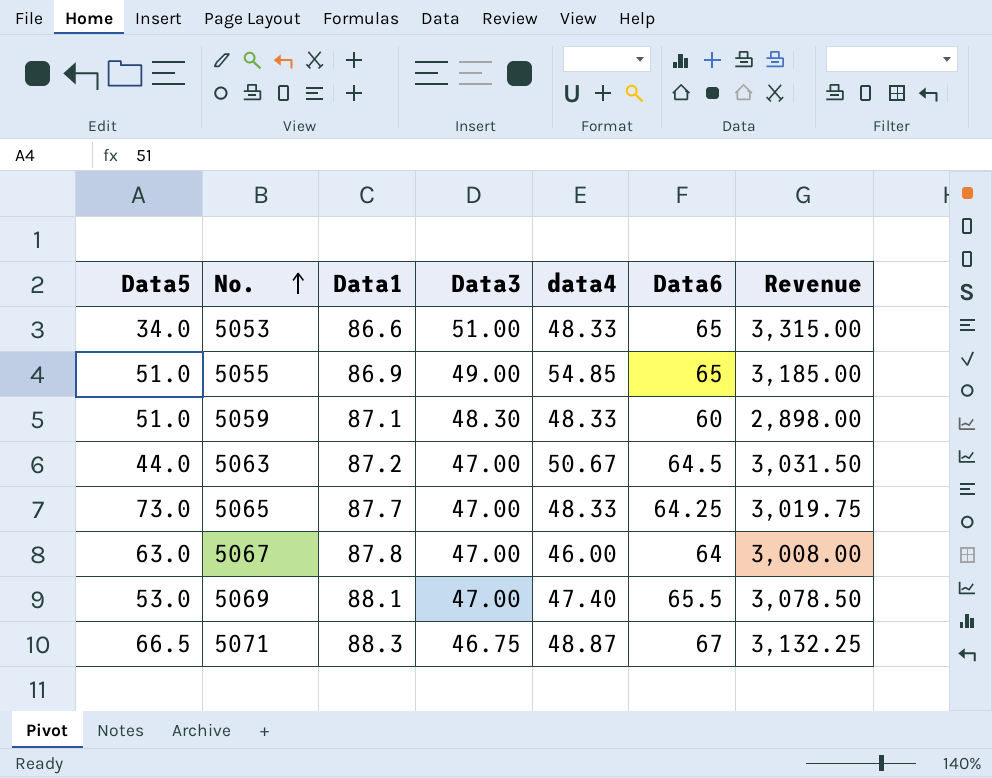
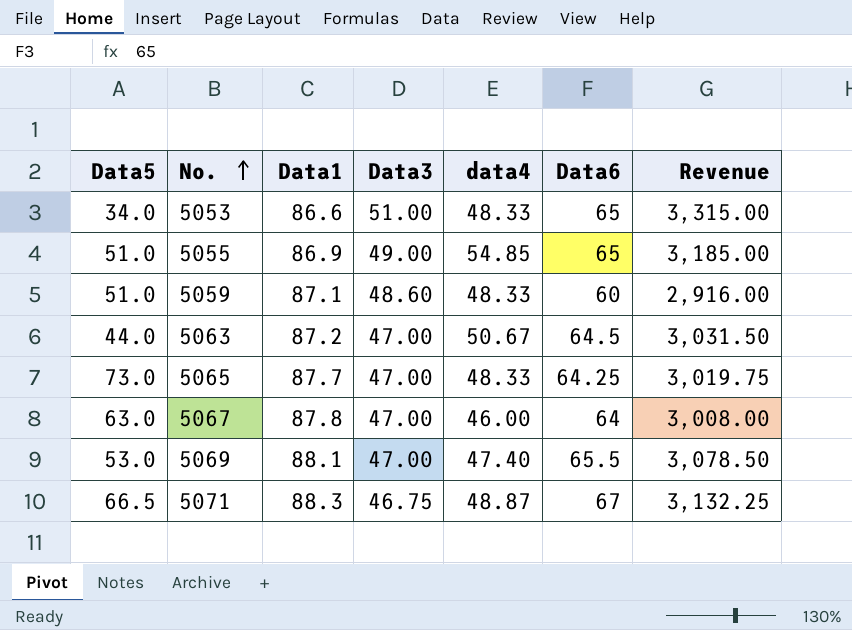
5059 | Data3: 48.30 -> 48.60
5059 | Revenue: 2,898.00 -> 2,916.00

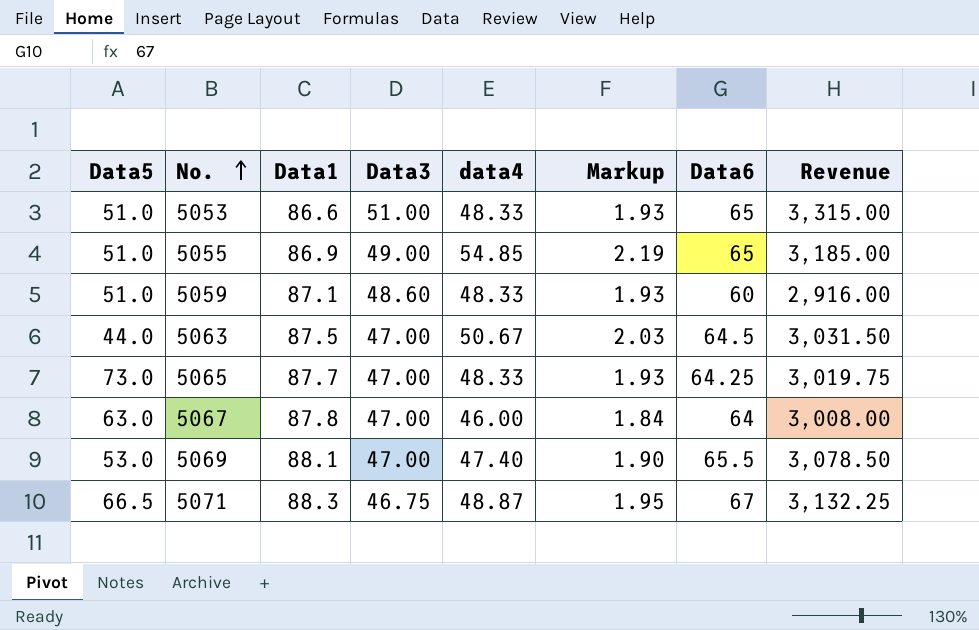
column Markup | formula: none -> [data4] * 0.04
5053 | Data5: 34.0 -> 51.0
5063 | Data1: 87.2 -> 87.5

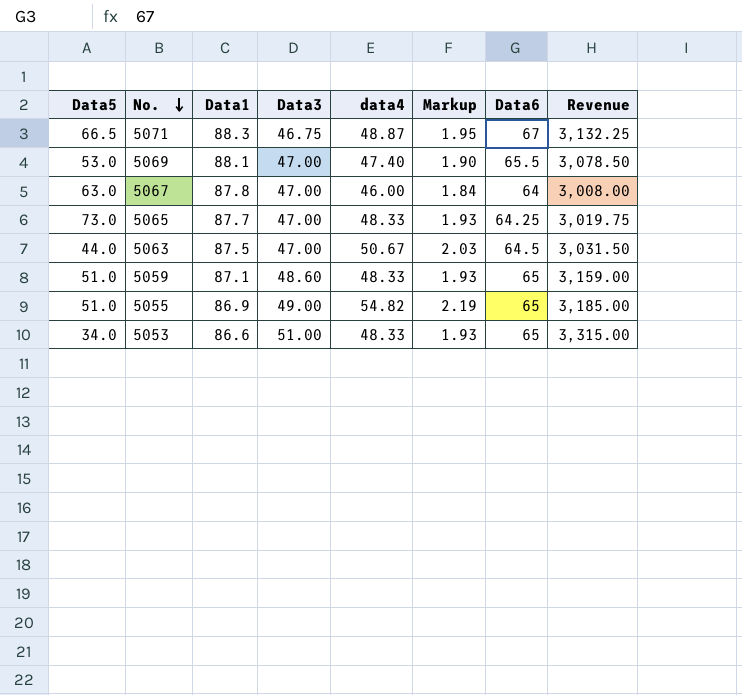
row order: No. ascending -> No. descending
5059 | Data6: 60 -> 65
5059 | Revenue: 2,916.00 -> 3,159.00
5055 | data4: 54.85 -> 54.82
5053 | Data5: 51.0 -> 34.0

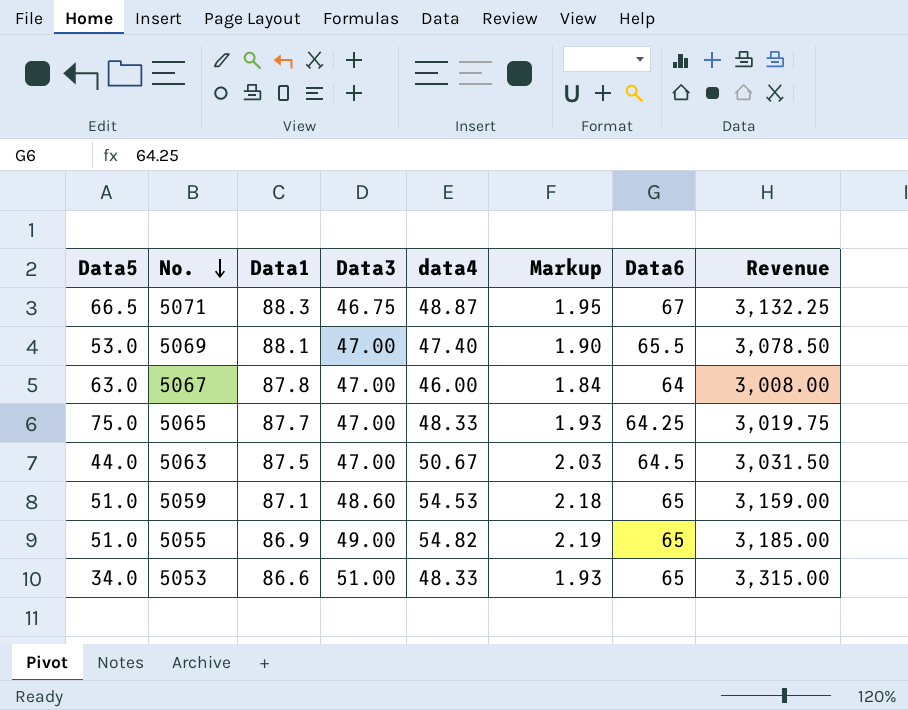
5065 | Data5: 73.0 -> 75.0
5059 | data4: 48.33 -> 54.53
5059 | Markup: 1.93 -> 2.18

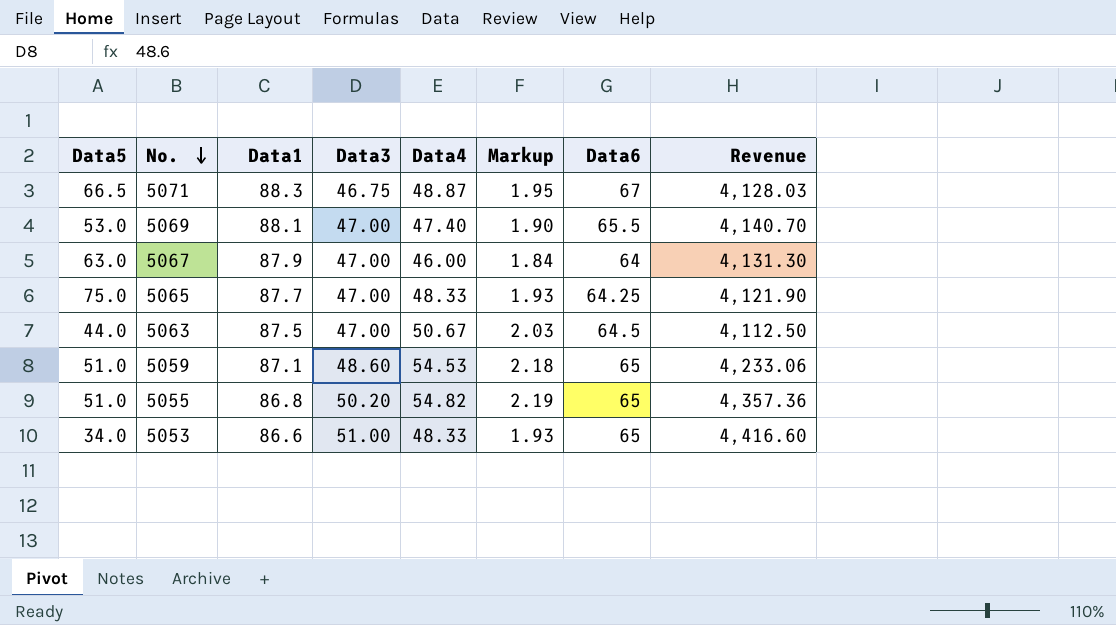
column name: data4 -> Data4
column Revenue | formula: [Data3] * [Data6] -> [Data1] * [Data3]
5067 | Data1: 87.8 -> 87.9
5055 | Data1: 86.9 -> 86.8
5055 | Data3: 49.00 -> 50.20

